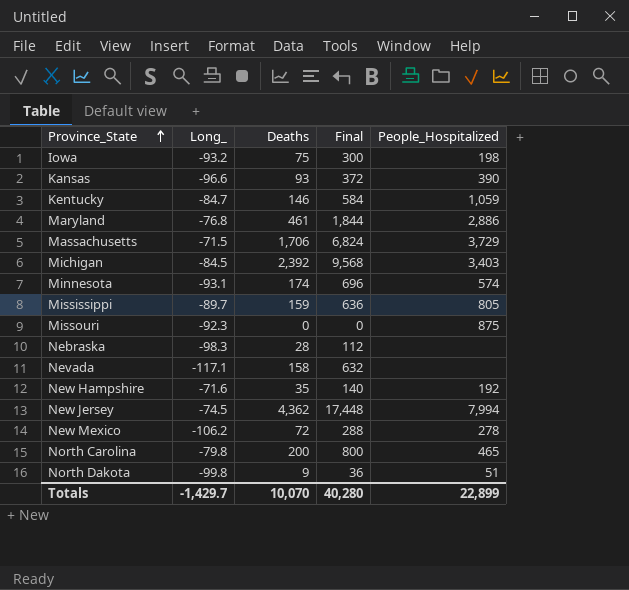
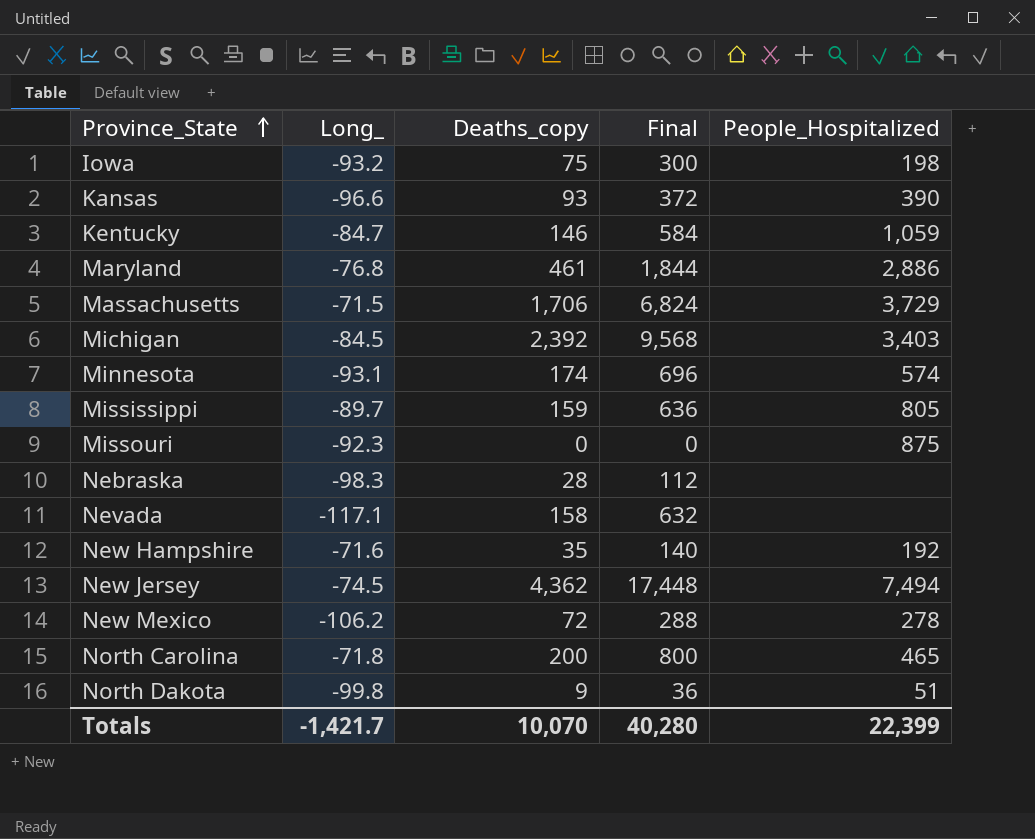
column name: Deaths -> Deaths_copy
New Jersey | People_Hospitalized: 7,994 -> 7,494
North Carolina | Long_: -79.8 -> -71.8
Totals | Long_: -1,429.7 -> -1,421.7
Totals | People_Hospitalized: 22,899 -> 22,399

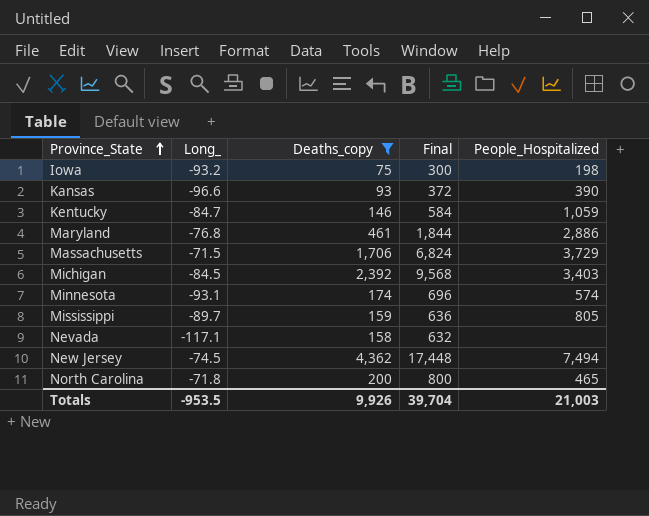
filter: none -> Deaths_copy >= 75
Totals | Long_: -1,421.7 -> -953.5
Totals | Deaths_copy: 10,070 -> 9,926
Totals | Final: 40,280 -> 39,704
Totals | People_Hospitalized: 22,399 -> 21,003

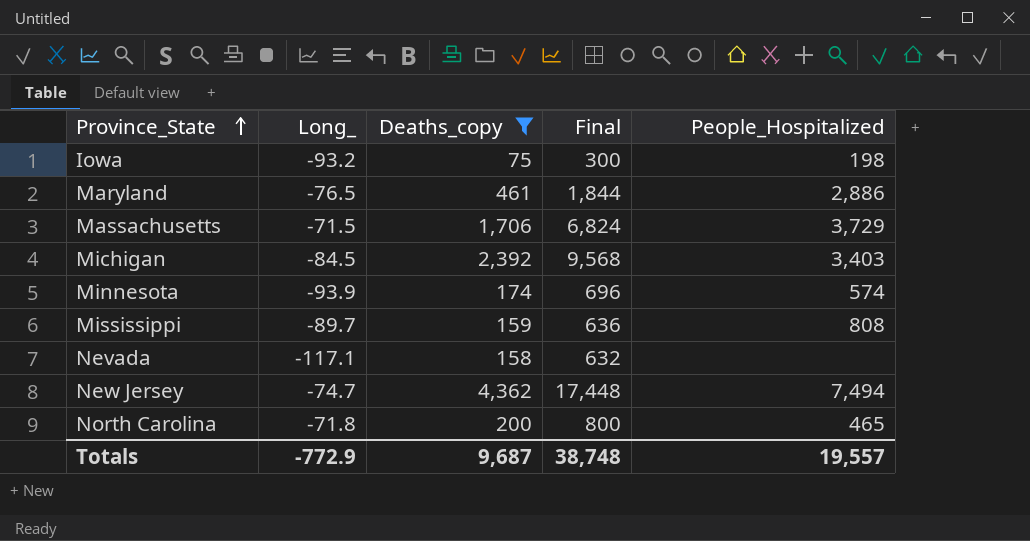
row Kansas: -96.6 | 93 | 372 | 390 -> none
row Kentucky: -84.7 | 146 | 584 | 1,059 -> none
Maryland | Long_: -76.8 -> -76.5
Minnesota | Long_: -93.1 -> -93.9
Mississippi | People_Hospitalized: 805 -> 808
New Jersey | Long_: -74.5 -> -74.7
Totals | Long_: -953.5 -> -772.9
Totals | Deaths_copy: 9,926 -> 9,687
Totals | Final: 39,704 -> 38,748
Totals | People_Hospitalized: 21,003 -> 19,557

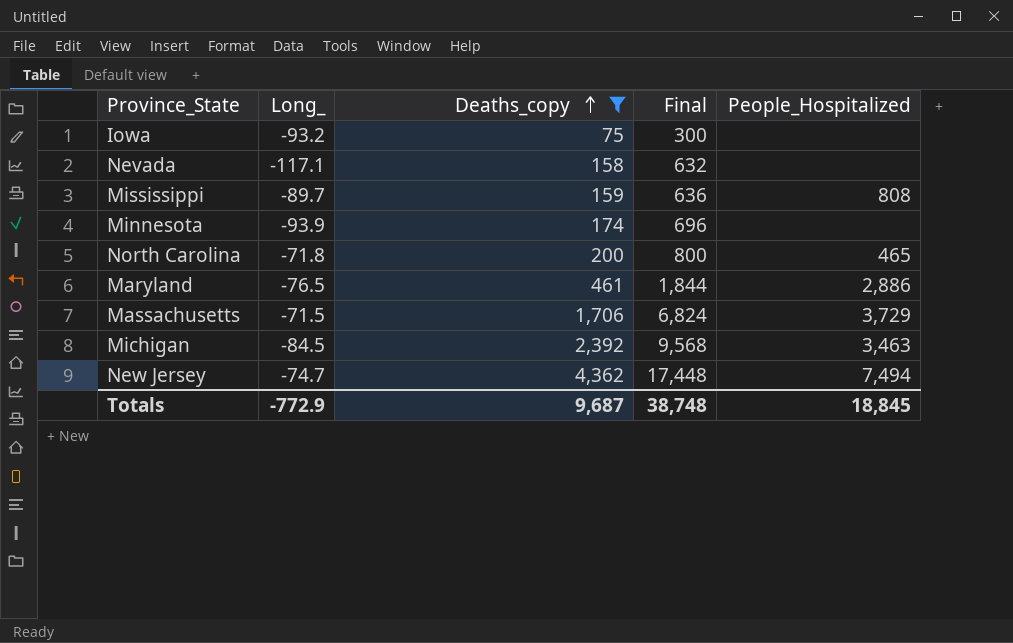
row order: Province_State ascending -> Deaths_copy ascending
Iowa | People_Hospitalized: 198 -> none
Minnesota | People_Hospitalized: 574 -> none
Michigan | People_Hospitalized: 3,403 -> 3,463
Totals | People_Hospitalized: 19,557 -> 18,845

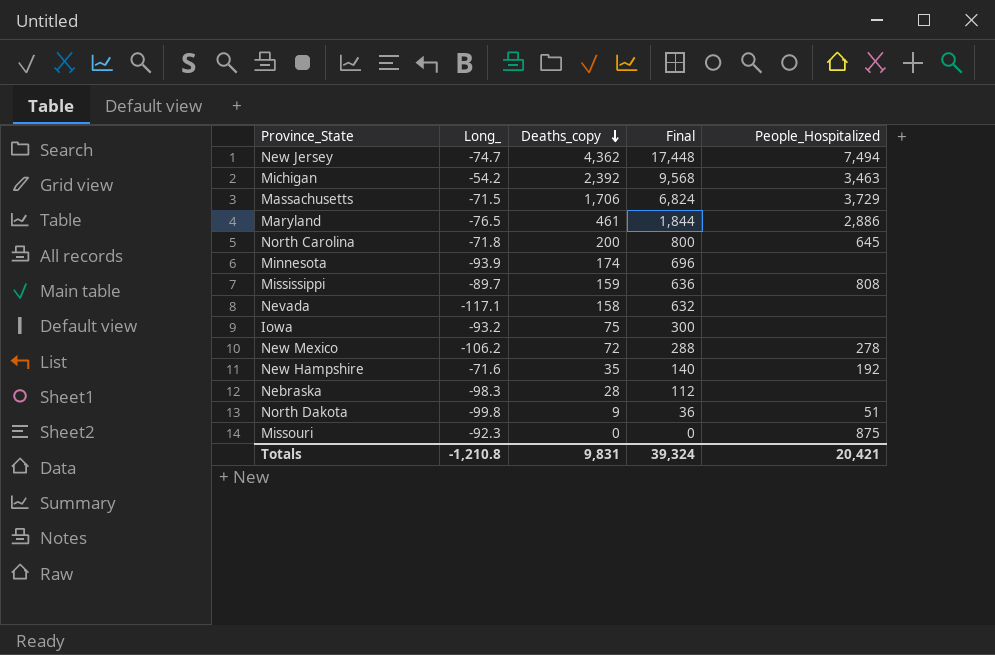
filter: Deaths_copy >= 75 -> none
row order: Deaths_copy ascending -> Deaths_copy descending
Michigan | Long_: -84.5 -> -54.2
North Carolina | People_Hospitalized: 465 -> 645
Totals | Long_: -772.9 -> -1,210.8
Totals | Deaths_copy: 9,687 -> 9,831
Totals | Final: 38,748 -> 39,324
Totals | People_Hospitalized: 18,845 -> 20,421

